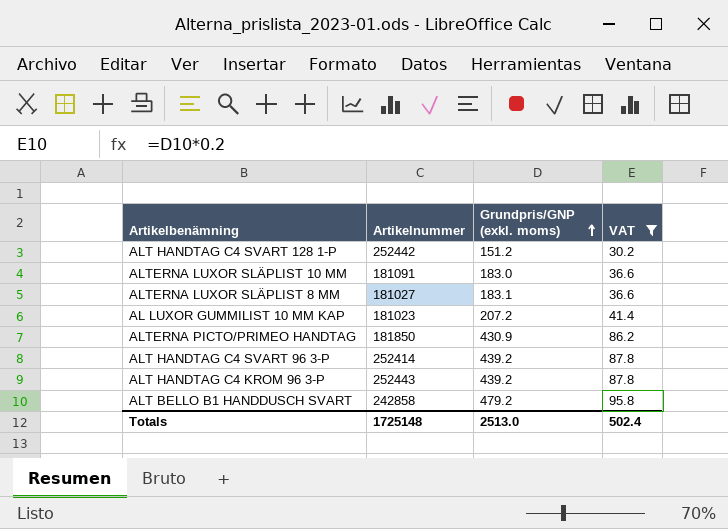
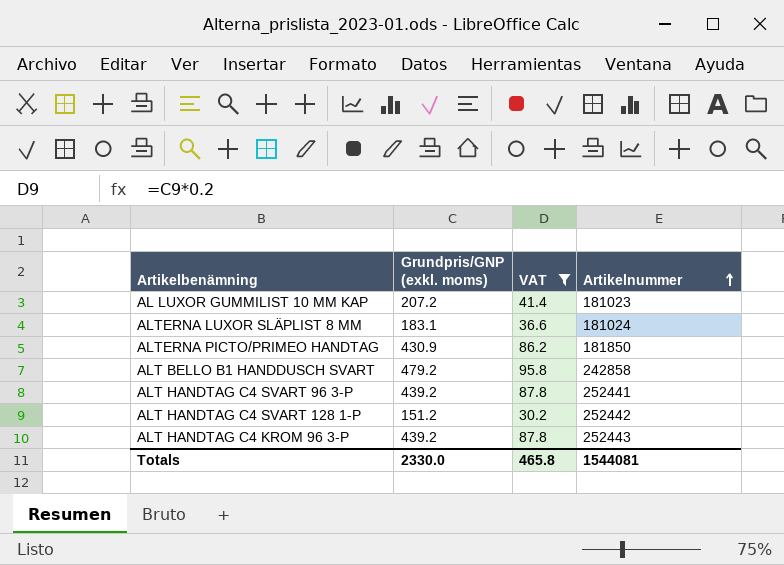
row order: Grundpris/GNP (exkl. moms) ascending -> Artikelnummer ascending
column Artikelnummer | position: 2 -> 4
row ALTERNA LUXOR SLÄPLIST 10 MM: 181091 | 183.0 | 36.6 -> none
ALTERNA LUXOR SLÄPLIST 8 MM | Artikelnummer: 181027 -> 181024
ALT HANDTAG C4 SVART 96 3-P | Artikelnummer: 252414 -> 252441
Totals | Grundpris/GNP (exkl. moms): 2513.0 -> 2330.0
Totals | VAT: 502.4 -> 465.8
Totals | Artikelnummer: 1725148 -> 1544081

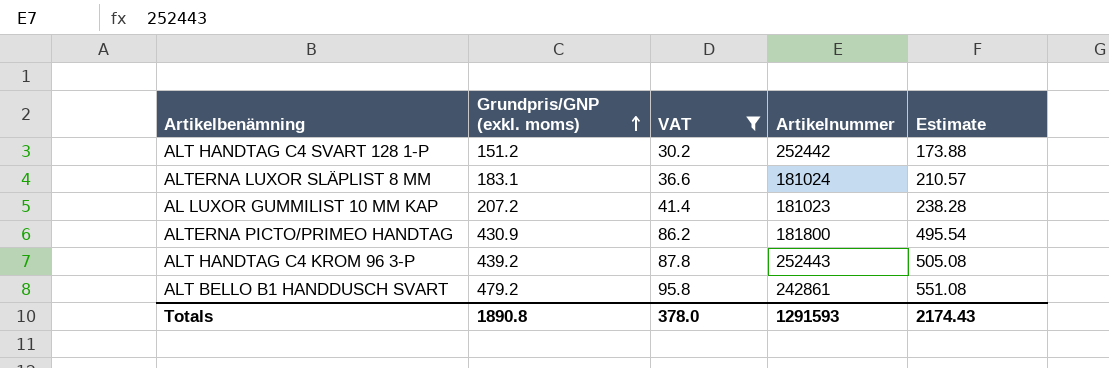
row order: Artikelnummer ascending -> Grundpris/GNP (exkl. moms) ascending
column Estimate | formula: none -> [Grundpris/GNP (exkl. moms)] * 1.15
row ALT HANDTAG C4 SVART 96 3-P: 439.2 | 87.8 | 252441 -> none
ALTERNA PICTO/PRIMEO HANDTAG | Artikelnummer: 181850 -> 181800
ALT BELLO B1 HANDDUSCH SVART | Artikelnummer: 242858 -> 242861
Totals | Grundpris/GNP (exkl. moms): 2330.0 -> 1890.8
Totals | VAT: 465.8 -> 378.0
Totals | Artikelnummer: 1544081 -> 1291593

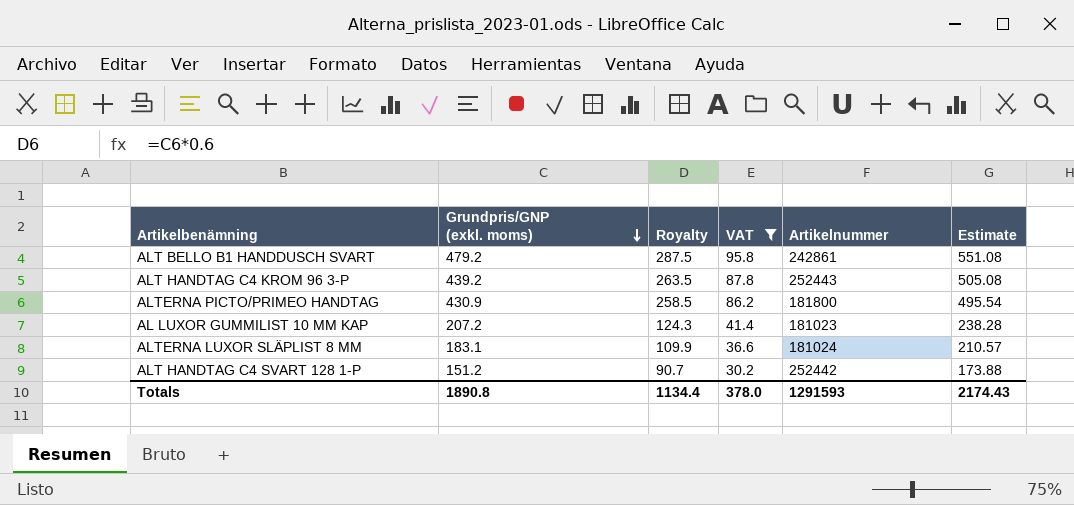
row order: Grundpris/GNP (exkl. moms) ascending -> Grundpris/GNP (exkl. moms) descending
column Royalty | formula: none -> [Grundpris/GNP (exkl. moms)] * 0.6

